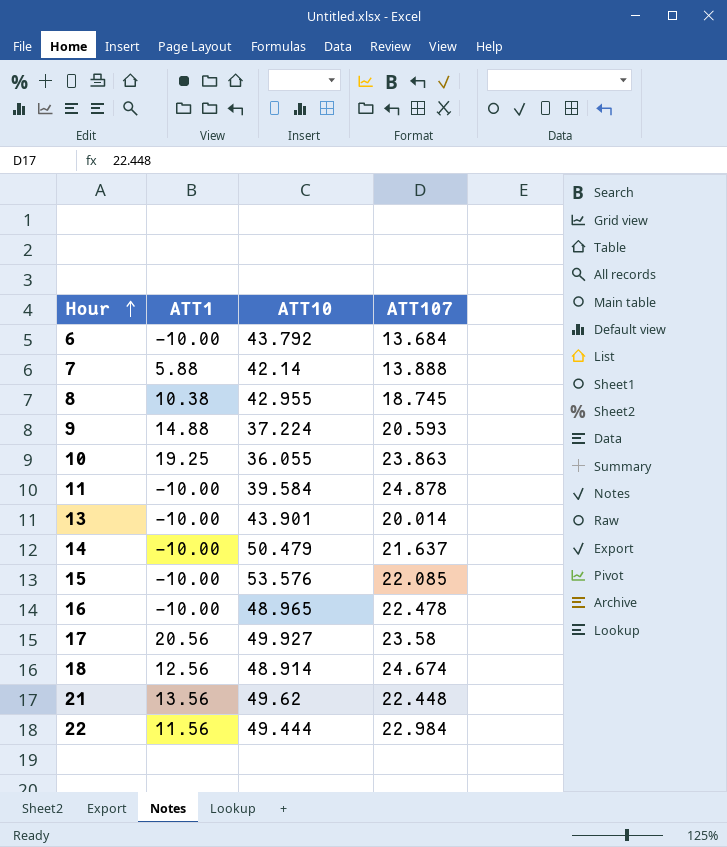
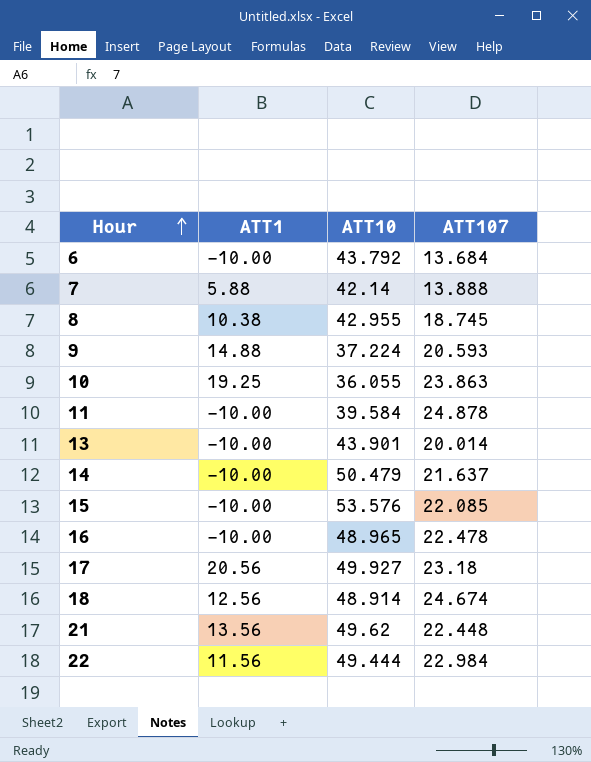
17 | ATT107: 23.58 -> 23.18

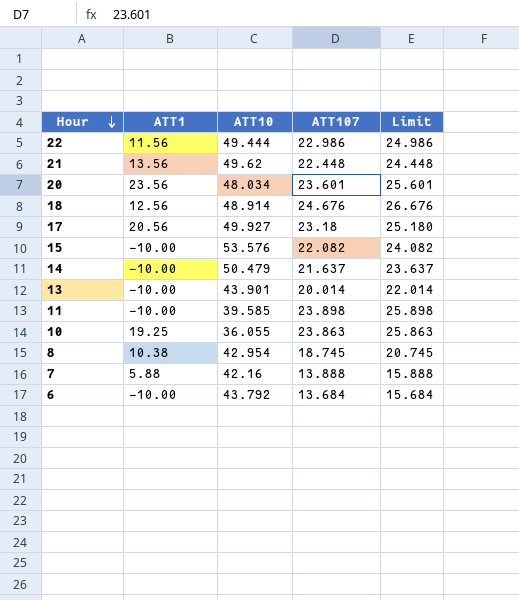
row order: Hour ascending -> Hour descending
column Limit | formula: none -> [ATT107] + 2
row 9: 14.88 | 37.224 | 20.593 -> none
row 16: -10.00 | 48.965 | 22.478 -> none
22 | ATT107: 22.984 -> 22.986
row 20: none -> 23.56 | 48.034 | 23.601 | 25.601
18 | ATT107: 24.674 -> 24.676
15 | ATT107: 22.085 -> 22.082
11 | ATT10: 39.584 -> 39.585
11 | ATT107: 24.878 -> 23.898
8 | ATT10: 42.955 -> 42.954
7 | ATT10: 42.14 -> 42.16

